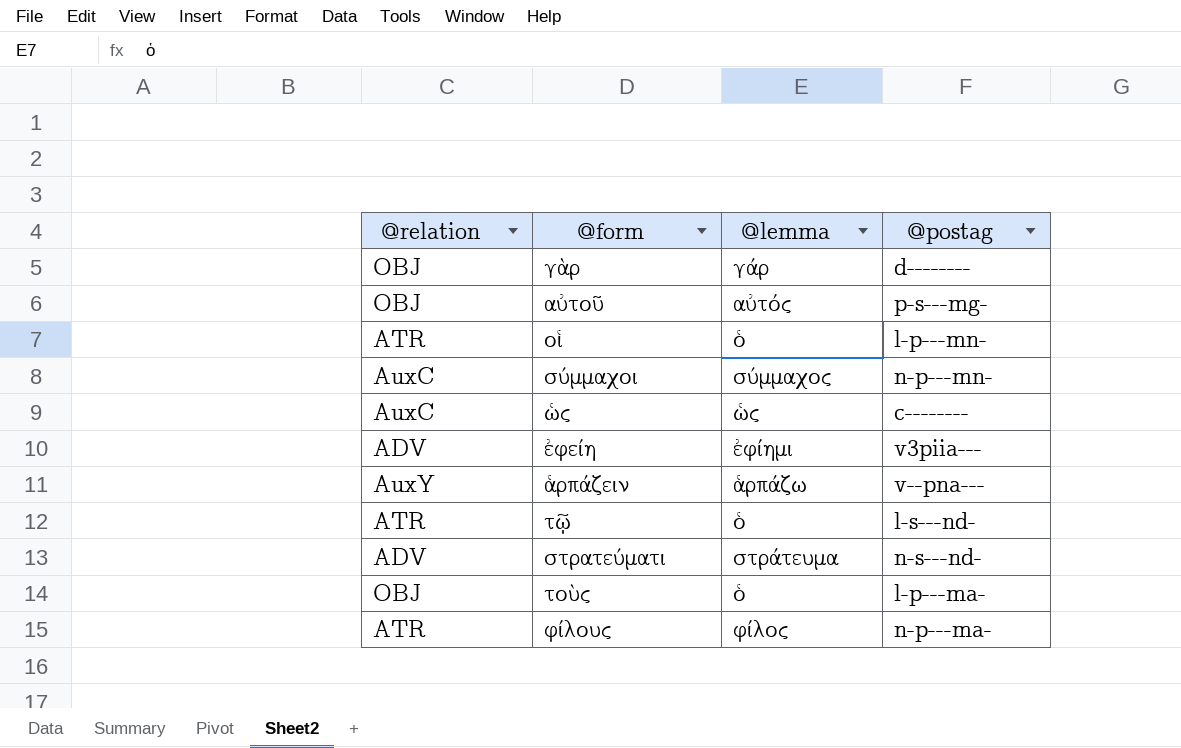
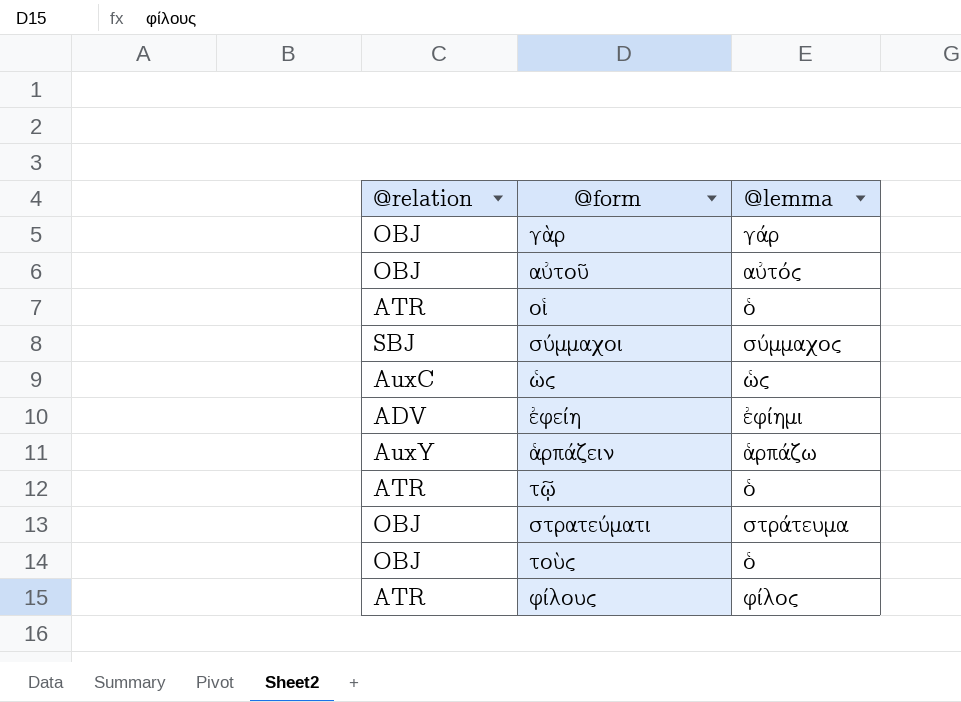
column @postag | position: 4 -> none
σύμμαχοι | @relation: AuxC -> SBJ
στρατεύματι | @relation: ADV -> OBJ

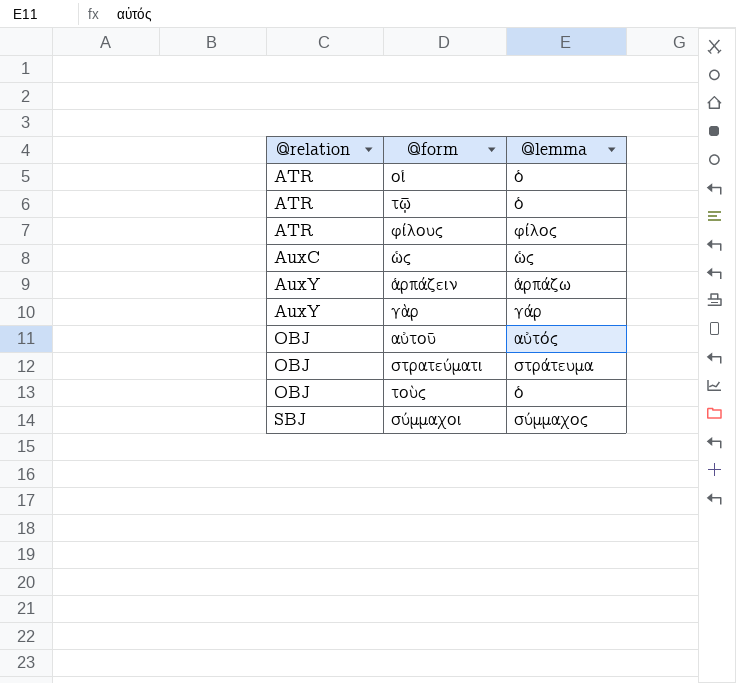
row order: none -> @relation ascending
row ἐφείη: ADV | ἐφίημι -> none
γὰρ | @relation: OBJ -> AuxY

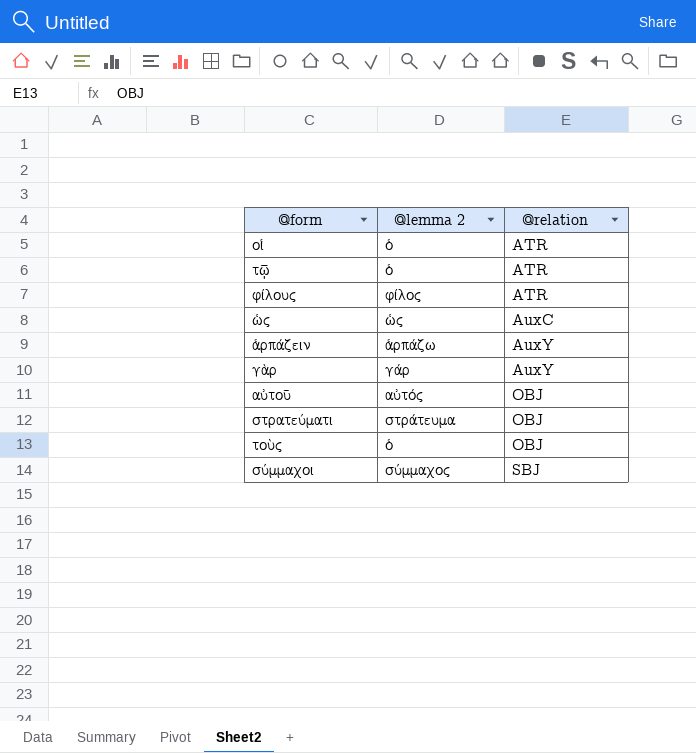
column name: @lemma -> @lemma 2
column @relation | position: 1 -> 3

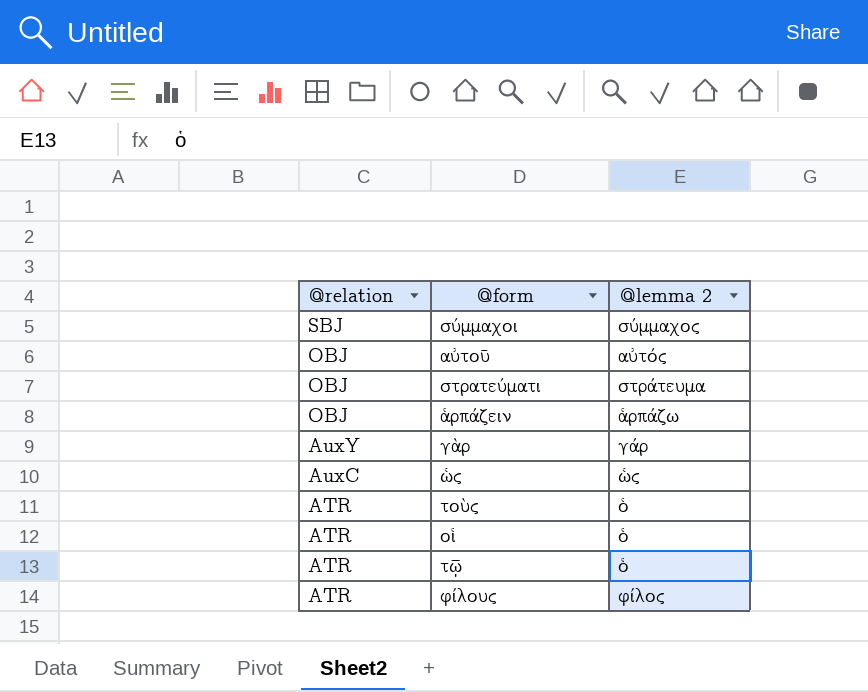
row order: @relation ascending -> @relation descending
column @relation | position: 3 -> 1
ἁρπάζειν | @relation: AuxY -> OBJ
τοὺς | @relation: OBJ -> ATR

